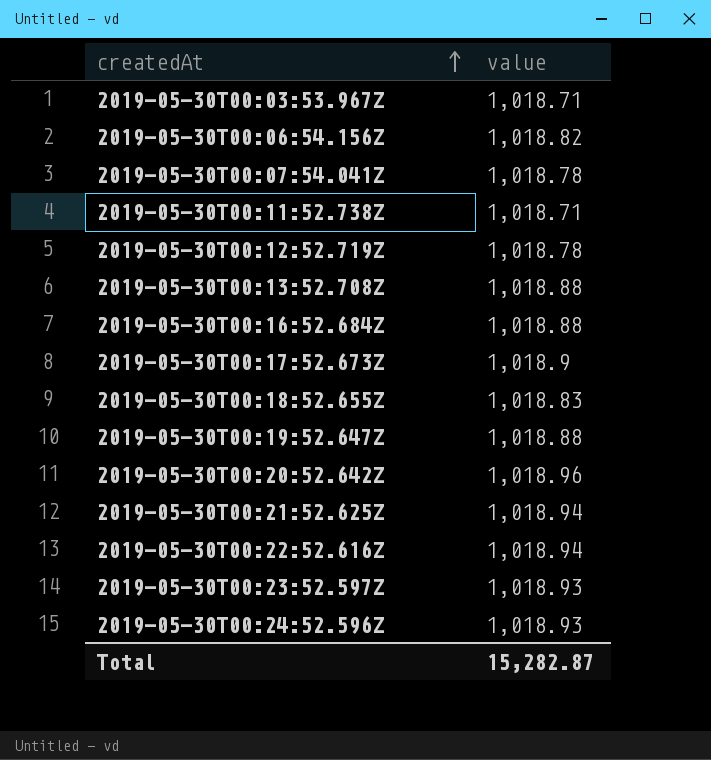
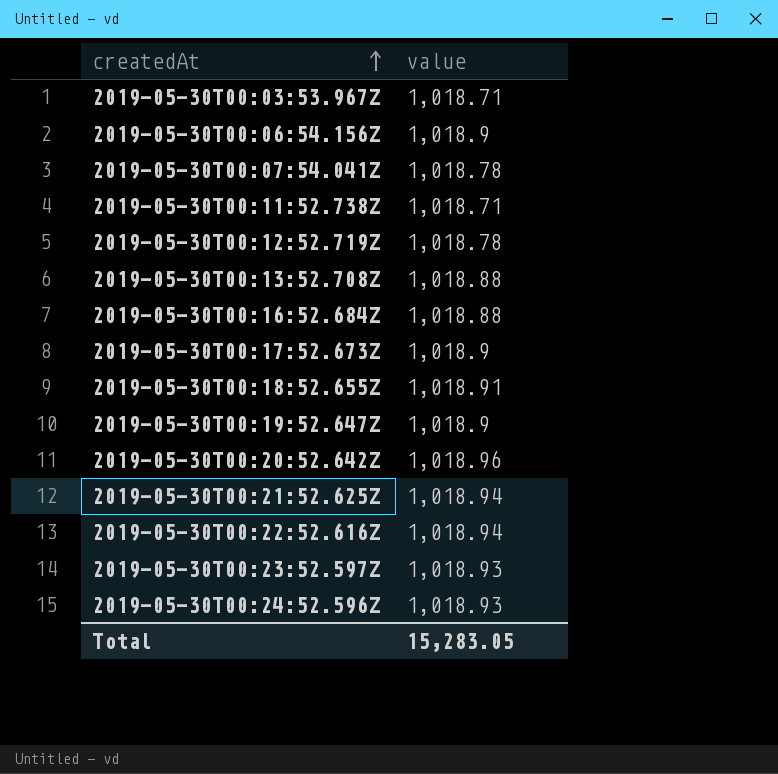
2019-05-30T00:06:54.156Z | value: 1,018.82 -> 1,018.9
2019-05-30T00:18:52.655Z | value: 1,018.83 -> 1,018.91
2019-05-30T00:19:52.647Z | value: 1,018.88 -> 1,018.9
Total | value: 15,282.87 -> 15,283.05

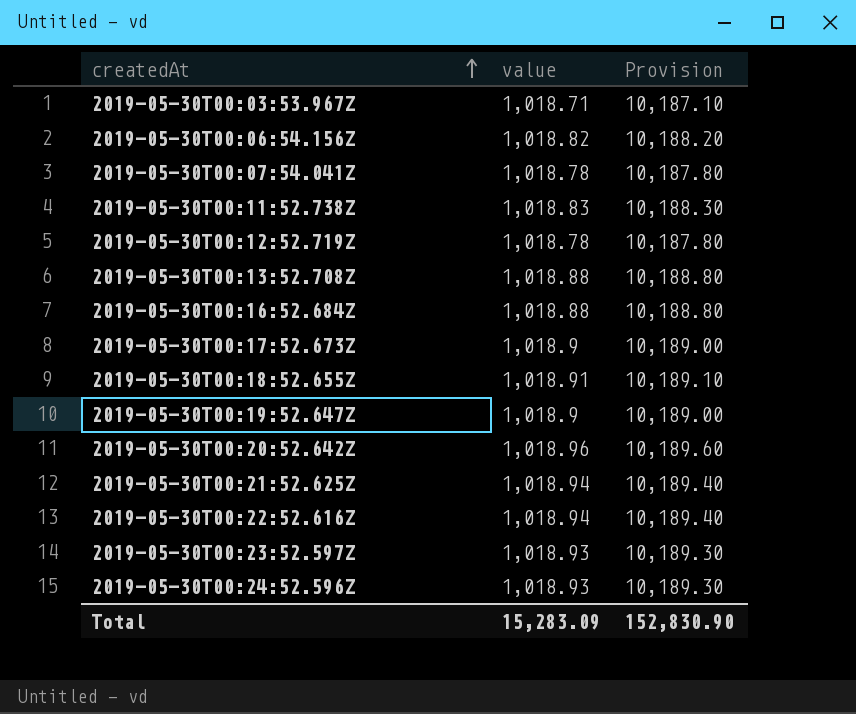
column Provision | formula: none -> [value] * 10
2019-05-30T00:06:54.156Z | value: 1,018.9 -> 1,018.82
2019-05-30T00:11:52.738Z | value: 1,018.71 -> 1,018.83
Total | value: 15,283.05 -> 15,283.09

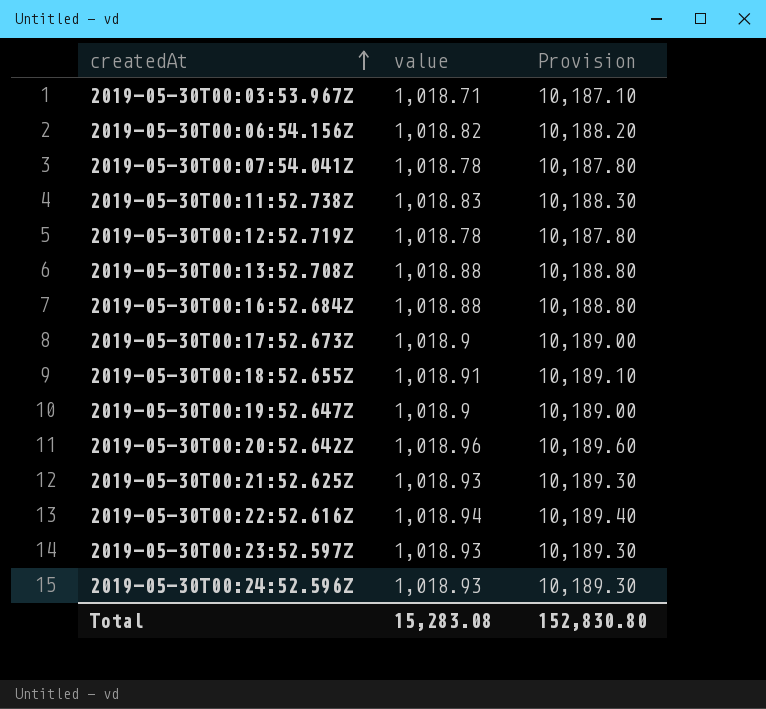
2019-05-30T00:21:52.625Z | value: 1,018.94 -> 1,018.93
2019-05-30T00:21:52.625Z | Provision: 10,189.40 -> 10,189.30
Total | value: 15,283.09 -> 15,283.08
Total | Provision: 152,830.90 -> 152,830.80

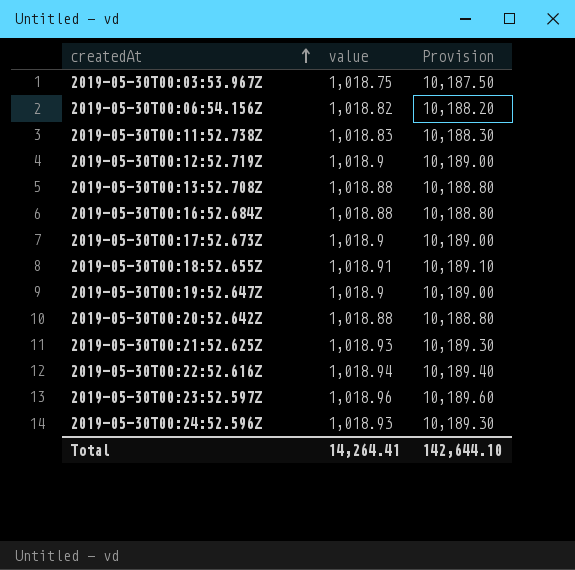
row 2019-05-30T00:07:54.041Z: 1,018.78 | 10,187.80 -> none
2019-05-30T00:03:53.967Z | value: 1,018.71 -> 1,018.75
2019-05-30T00:03:53.967Z | Provision: 10,187.10 -> 10,187.50
2019-05-30T00:12:52.719Z | value: 1,018.78 -> 1,018.9
2019-05-30T00:12:52.719Z | Provision: 10,187.80 -> 10,189.00
2019-05-30T00:20:52.642Z | value: 1,018.96 -> 1,018.88
2019-05-30T00:20:52.642Z | Provision: 10,189.60 -> 10,188.80
2019-05-30T00:23:52.597Z | value: 1,018.93 -> 1,018.96
2019-05-30T00:23:52.597Z | Provision: 10,189.30 -> 10,189.60
Total | value: 15,283.08 -> 14,264.41
Total | Provision: 152,830.80 -> 142,644.10

